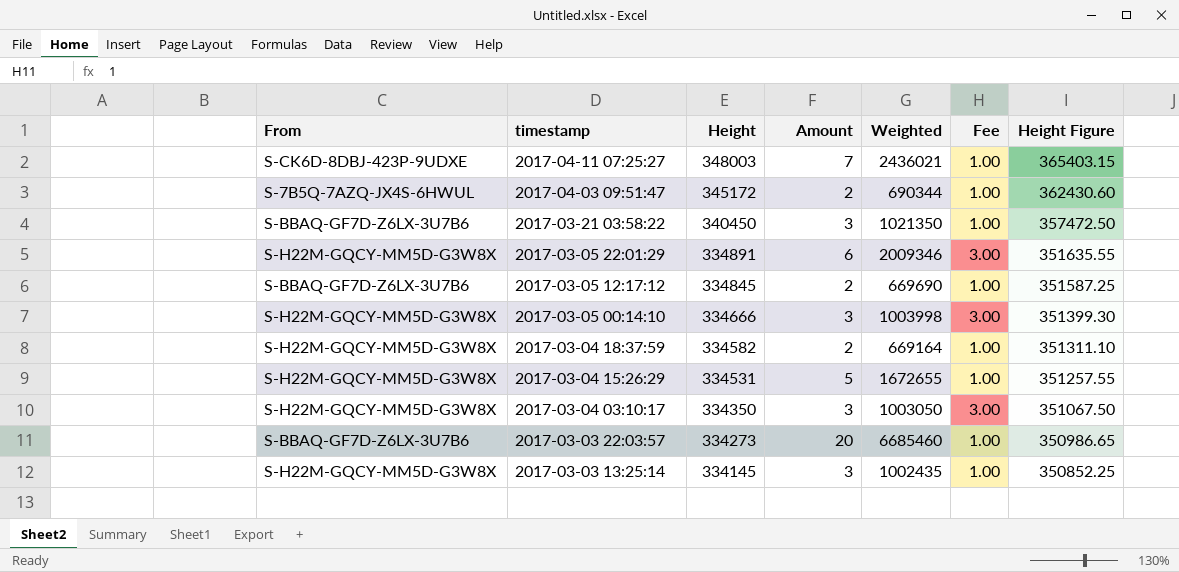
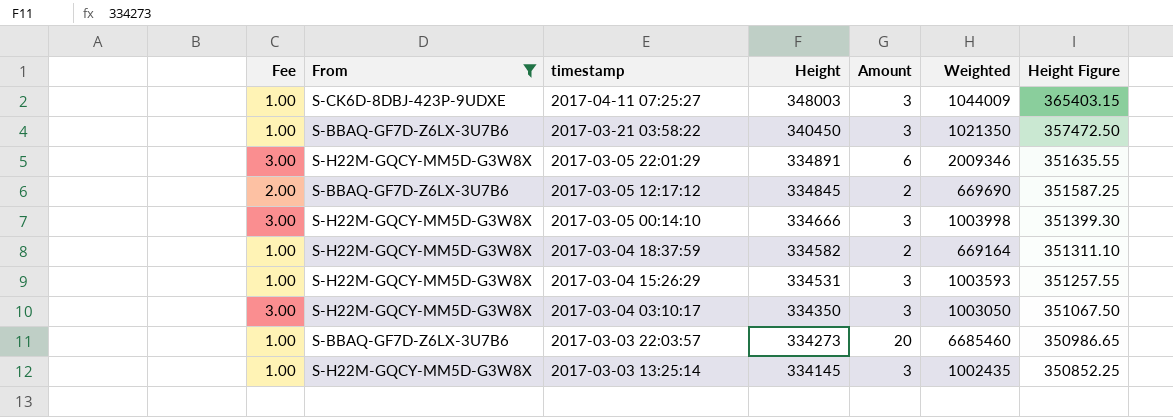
filter: none -> From != S-7B5Q-7AZQ-JX4S-6HWUL
column Fee | position: 6 -> 1
2017-04-11 07:25:27 | Amount: 7 -> 3
2017-04-11 07:25:27 | Weighted: 2436021 -> 1044009
2017-03-05 12:17:12 | Fee: 1.00 -> 2.00
2017-03-04 15:26:29 | Amount: 5 -> 3
2017-03-04 15:26:29 | Weighted: 1672655 -> 1003593

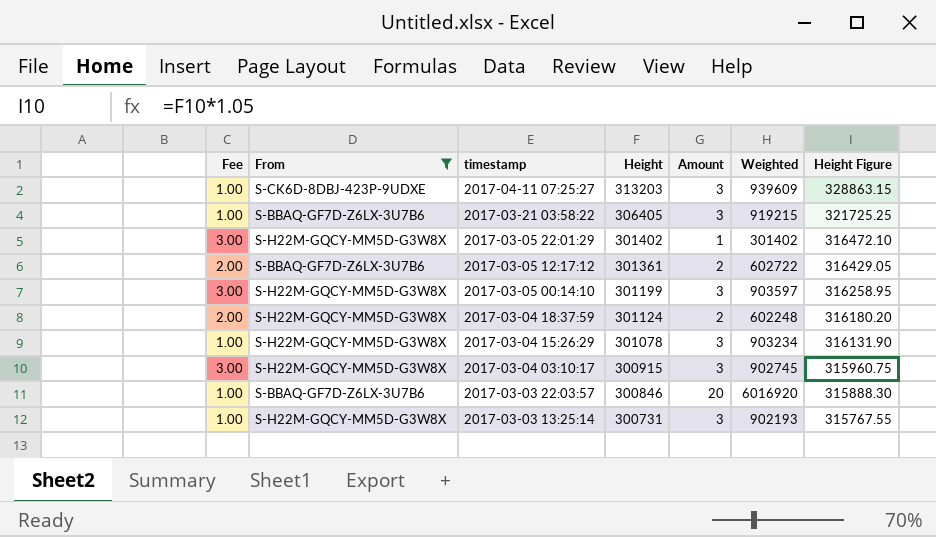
2017-04-11 07:25:27 | Height: 348003 -> 313203
2017-04-11 07:25:27 | Weighted: 1044009 -> 939609
2017-04-11 07:25:27 | Height Figure: 365403.15 -> 328863.15
2017-03-21 03:58:22 | Height: 340450 -> 306405
2017-03-21 03:58:22 | Weighted: 1021350 -> 919215
2017-03-21 03:58:22 | Height Figure: 357472.50 -> 321725.25
2017-03-05 22:01:29 | Height: 334891 -> 301402
2017-03-05 22:01:29 | Amount: 6 -> 1
2017-03-05 22:01:29 | Weighted: 2009346 -> 301402
2017-03-05 22:01:29 | Height Figure: 351635.55 -> 316472.10
2017-03-05 12:17:12 | Height: 334845 -> 301361
2017-03-05 12:17:12 | Weighted: 669690 -> 602722
2017-03-05 12:17:12 | Height Figure: 351587.25 -> 316429.05
2017-03-05 00:14:10 | Height: 334666 -> 301199
2017-03-05 00:14:10 | Weighted: 1003998 -> 903597
2017-03-05 00:14:10 | Height Figure: 351399.30 -> 316258.95
2017-03-04 18:37:59 | Fee: 1.00 -> 2.00
2017-03-04 18:37:59 | Height: 334582 -> 301124
2017-03-04 18:37:59 | Weighted: 669164 -> 602248
2017-03-04 18:37:59 | Height Figure: 351311.10 -> 316180.20
2017-03-04 15:26:29 | Height: 334531 -> 301078
2017-03-04 15:26:29 | Weighted: 1003593 -> 903234
2017-03-04 15:26:29 | Height Figure: 351257.55 -> 316131.90
2017-03-04 03:10:17 | Height: 334350 -> 300915
2017-03-04 03:10:17 | Weighted: 1003050 -> 902745
2017-03-04 03:10:17 | Height Figure: 351067.50 -> 315960.75
2017-03-03 22:03:57 | Height: 334273 -> 300846
2017-03-03 22:03:57 | Weighted: 6685460 -> 6016920
2017-03-03 22:03:57 | Height Figure: 350986.65 -> 315888.30
2017-03-03 13:25:14 | Height: 334145 -> 300731
2017-03-03 13:25:14 | Weighted: 1002435 -> 902193
2017-03-03 13:25:14 | Height Figure: 350852.25 -> 315767.55

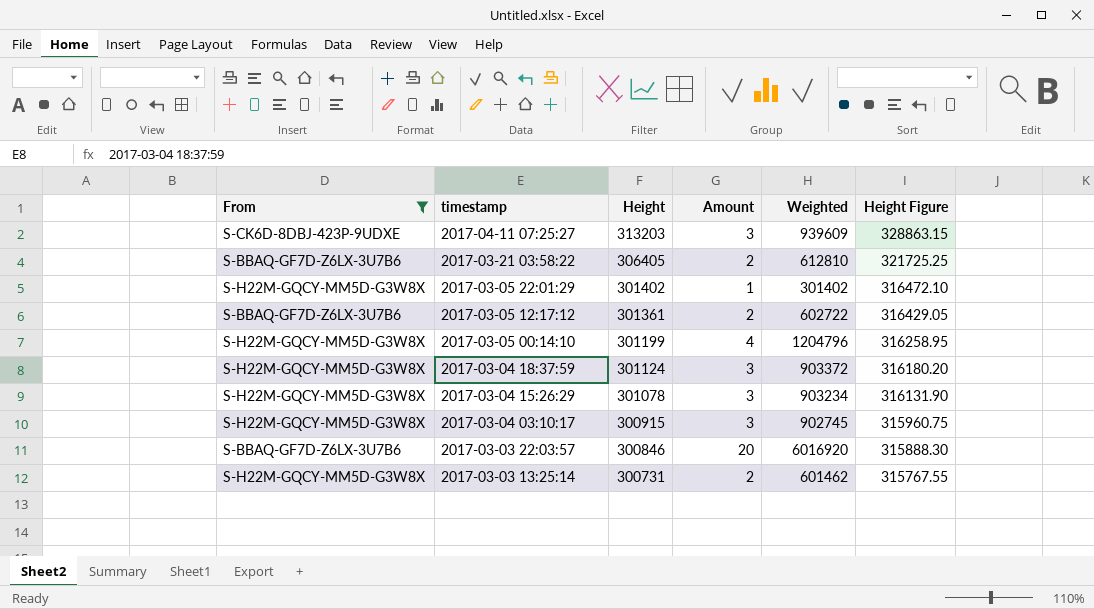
column Fee | position: 1 -> none
2017-03-21 03:58:22 | Amount: 3 -> 2
2017-03-21 03:58:22 | Weighted: 919215 -> 612810
2017-03-05 00:14:10 | Amount: 3 -> 4
2017-03-05 00:14:10 | Weighted: 903597 -> 1204796
2017-03-04 18:37:59 | Amount: 2 -> 3
2017-03-04 18:37:59 | Weighted: 602248 -> 903372
2017-03-03 13:25:14 | Amount: 3 -> 2
2017-03-03 13:25:14 | Weighted: 902193 -> 601462

